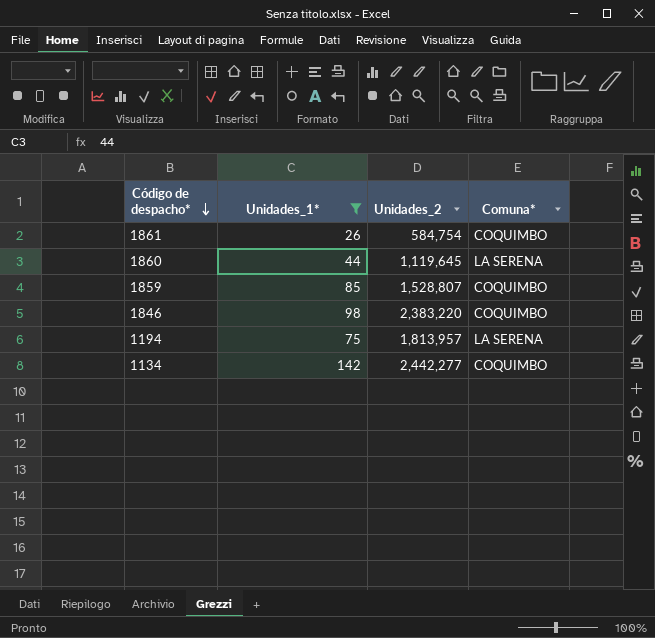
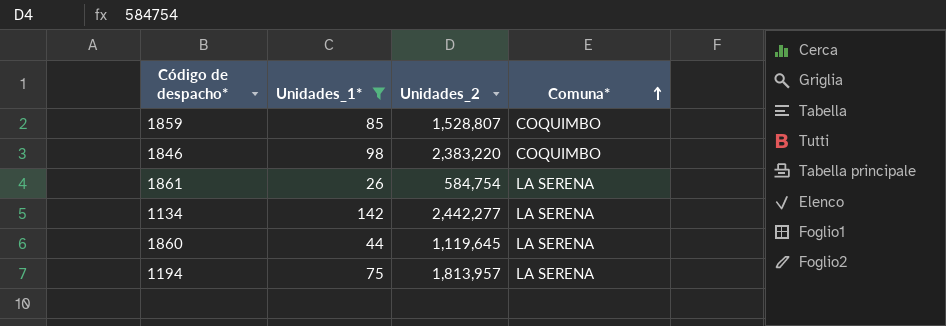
row order: Código de despacho* descending -> Comuna* ascending
1861 | Comuna*: COQUIMBO -> LA SERENA
1134 | Comuna*: COQUIMBO -> LA SERENA

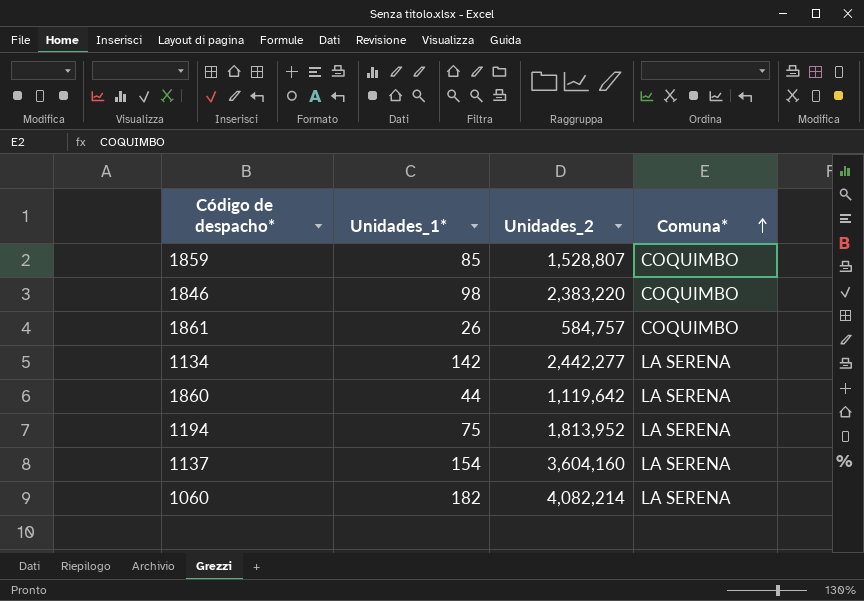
filter: Unidades_1* <= 142 -> none
1861 | Unidades_2: 584,754 -> 584,757
1861 | Comuna*: LA SERENA -> COQUIMBO
1860 | Unidades_2: 1,119,645 -> 1,119,642
1194 | Unidades_2: 1,813,957 -> 1,813,952

